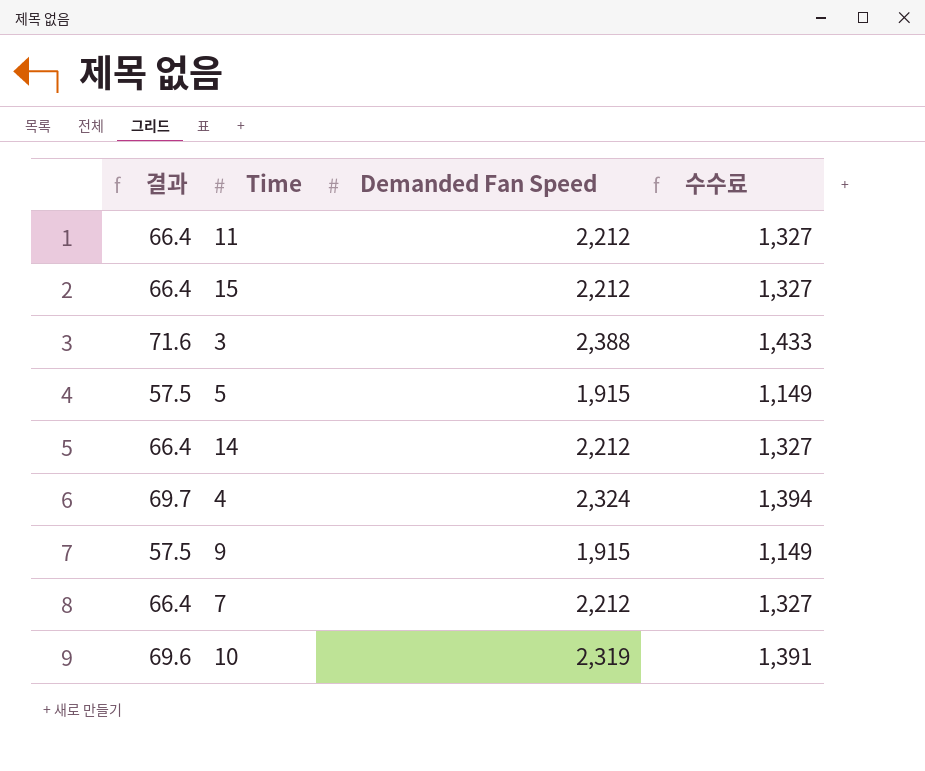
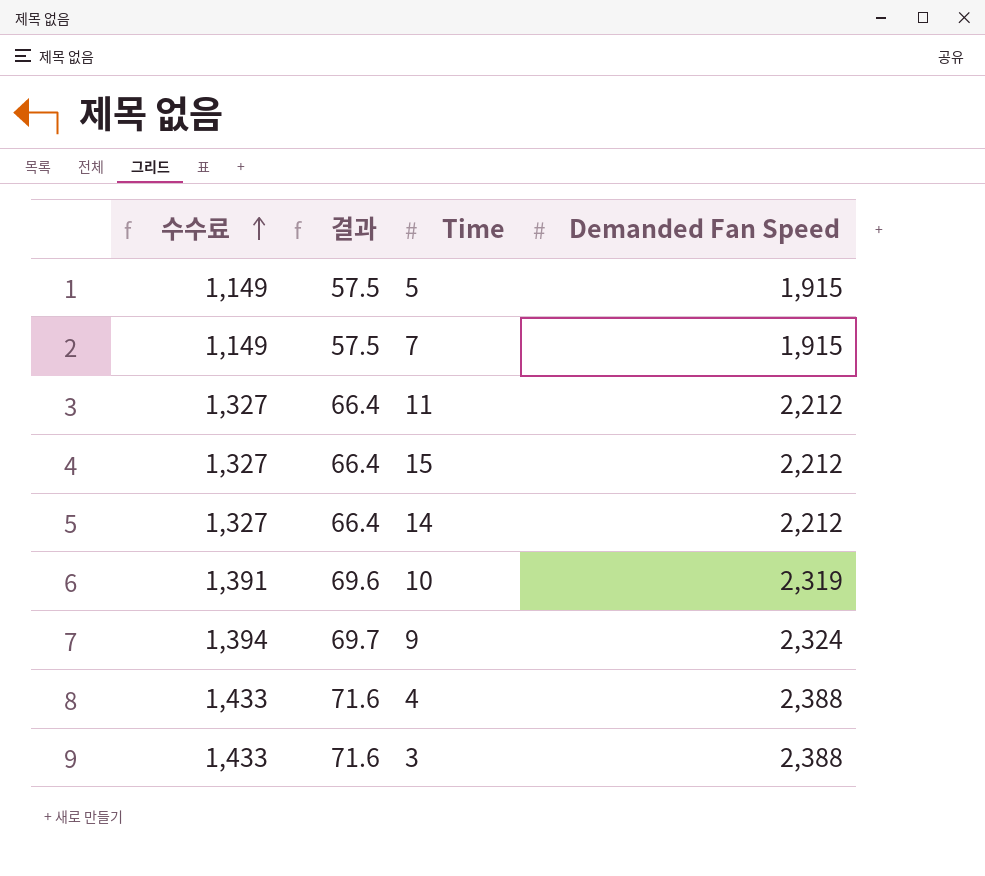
row order: none -> 수수료 ascending
column 수수료 | position: 4 -> 1
7 | 수수료: 1,327 -> 1,149
7 | 결과: 66.4 -> 57.5
7 | Demanded Fan Speed: 2,212 -> 1,915
9 | 수수료: 1,149 -> 1,394
9 | 결과: 57.5 -> 69.7
9 | Demanded Fan Speed: 1,915 -> 2,324
4 | 수수료: 1,394 -> 1,433
4 | 결과: 69.7 -> 71.6
4 | Demanded Fan Speed: 2,324 -> 2,388

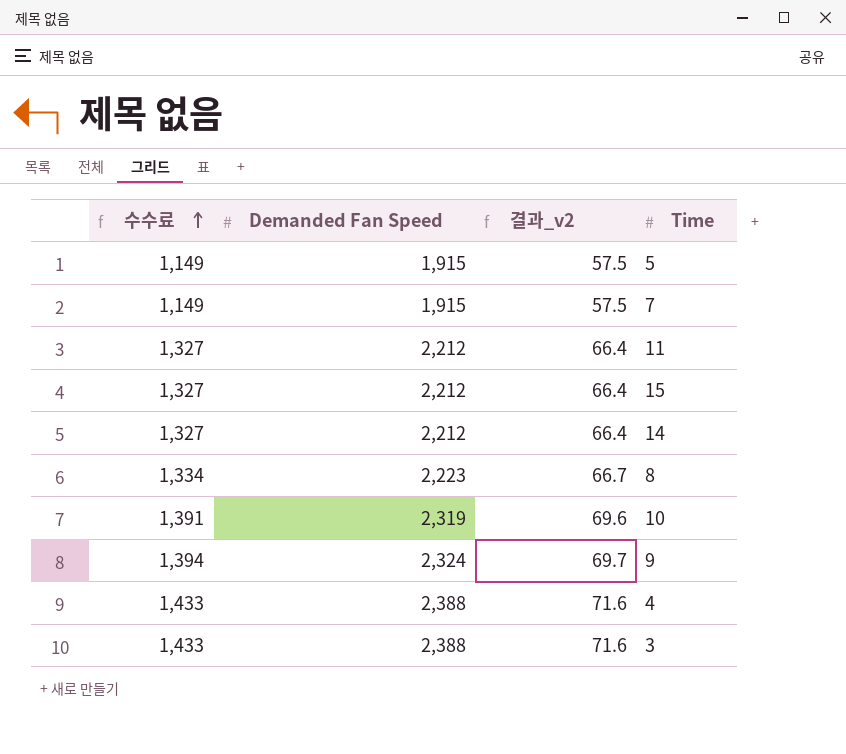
column Demanded Fan Speed | position: 4 -> 2
column name: 결과 -> 결과_v2
row 8: none -> 1,334 | 2,223 | 66.7

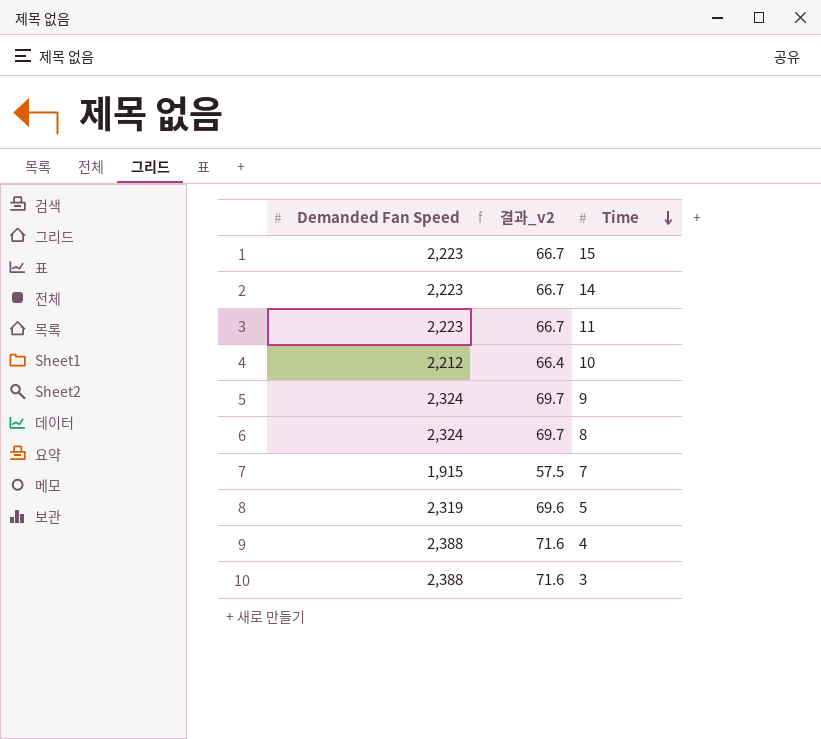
row order: 수수료 ascending -> Time descending
column 수수료 | formula: [Demanded Fan Speed] * 0.6 -> none
15 | Demanded Fan Speed: 2,212 -> 2,223
15 | 결과_v2: 66.4 -> 66.7
14 | Demanded Fan Speed: 2,212 -> 2,223
14 | 결과_v2: 66.4 -> 66.7
11 | Demanded Fan Speed: 2,212 -> 2,223
11 | 결과_v2: 66.4 -> 66.7
10 | Demanded Fan Speed: 2,319 -> 2,212
10 | 결과_v2: 69.6 -> 66.4
8 | Demanded Fan Speed: 2,223 -> 2,324
8 | 결과_v2: 66.7 -> 69.7
5 | Demanded Fan Speed: 1,915 -> 2,319
5 | 결과_v2: 57.5 -> 69.6

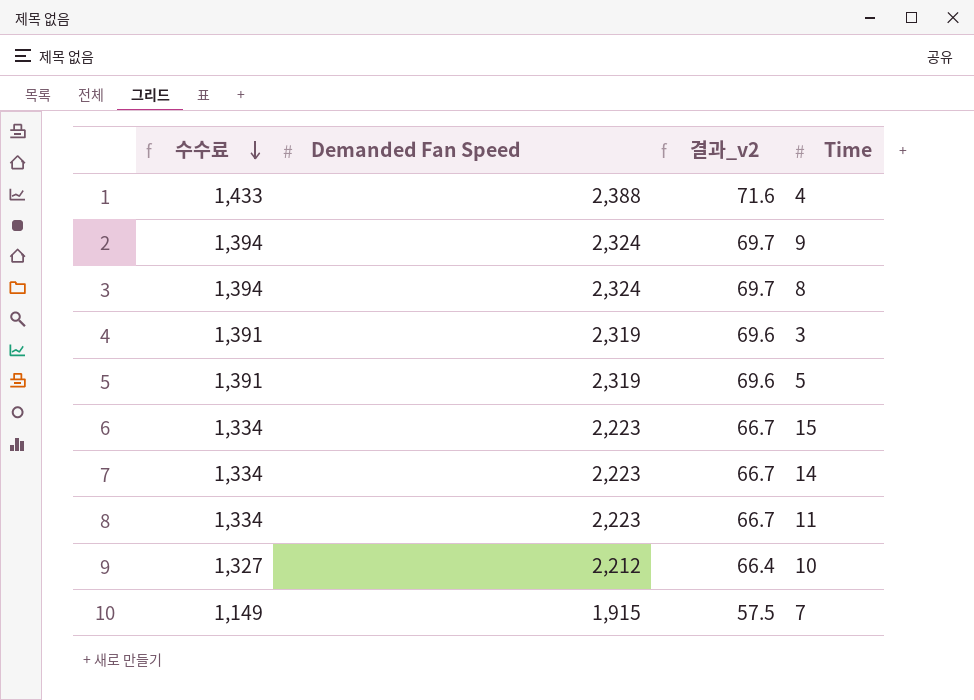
row order: Time descending -> 수수료 descending
column 수수료 | formula: none -> [Demanded Fan Speed] * 0.6
3 | Demanded Fan Speed: 2,388 -> 2,319
3 | 결과_v2: 71.6 -> 69.6

